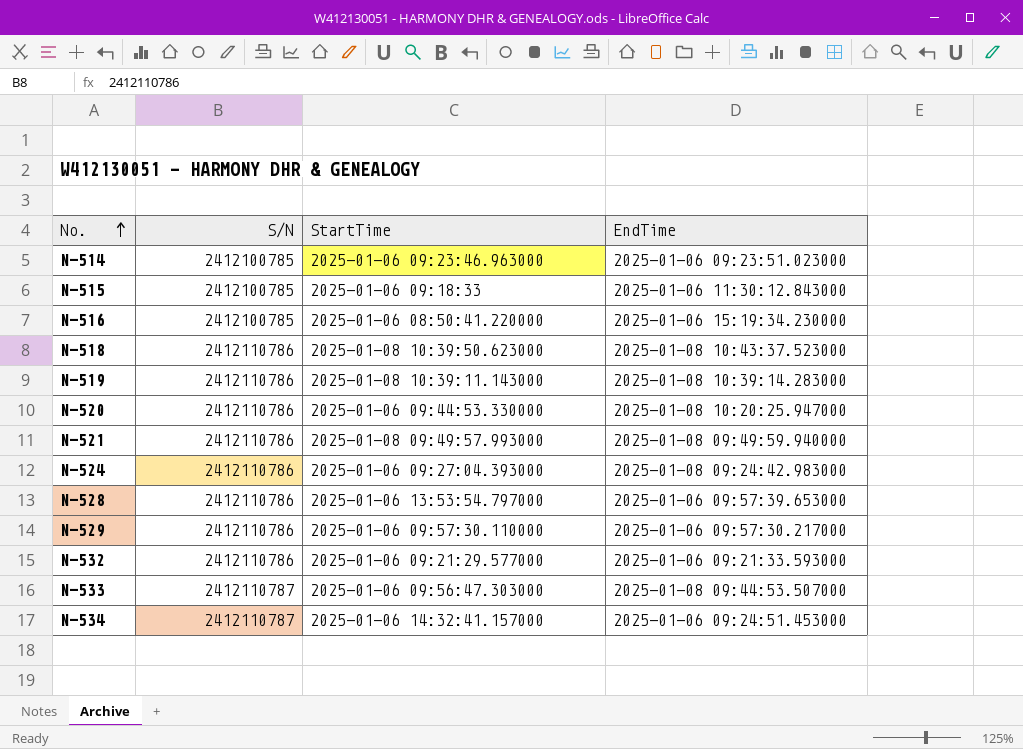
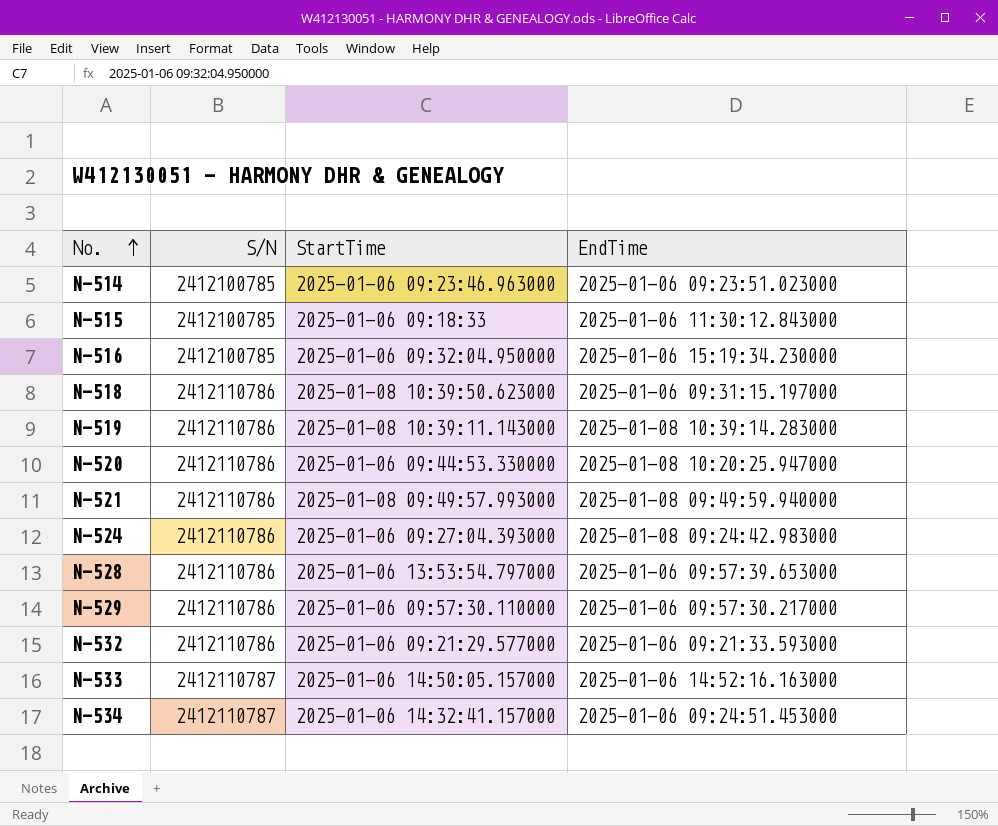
N-516 | StartTime: 2025-01-06 08:50:41.220000 -> 2025-01-06 09:32:04.950000
N-518 | EndTime: 2025-01-08 10:43:37.523000 -> 2025-01-06 09:31:15.197000
N-533 | StartTime: 2025-01-06 09:56:47.303000 -> 2025-01-06 14:50:05.157000
N-533 | EndTime: 2025-01-08 09:44:53.507000 -> 2025-01-06 14:52:16.163000

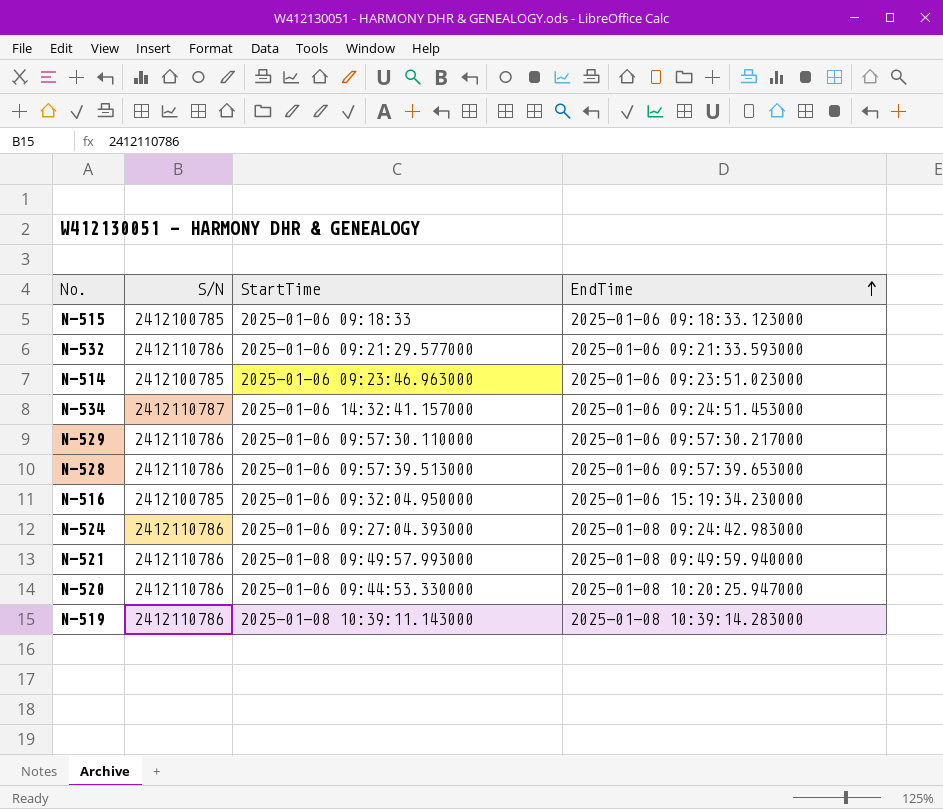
row order: No. ascending -> EndTime ascending
row N-518: 2412110786 | 2025-01-08 10:39:50.623000 | 2025-01-06 09:31:15.197000 -> none
row N-533: 2412110787 | 2025-01-06 14:50:05.157000 | 2025-01-06 14:52:16.163000 -> none
N-515 | EndTime: 2025-01-06 11:30:12.843000 -> 2025-01-06 09:18:33.123000
N-528 | StartTime: 2025-01-06 13:53:54.797000 -> 2025-01-06 09:57:39.513000

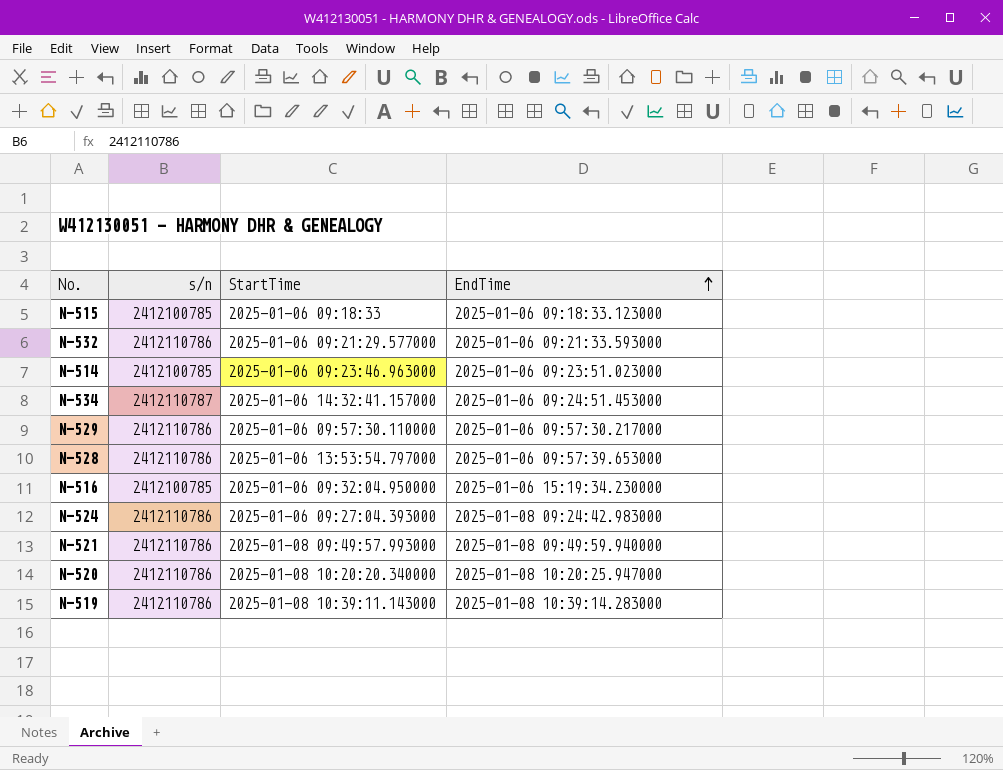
column name: S/N -> s/n
N-528 | StartTime: 2025-01-06 09:57:39.513000 -> 2025-01-06 13:53:54.797000
N-520 | StartTime: 2025-01-06 09:44:53.330000 -> 2025-01-08 10:20:20.340000

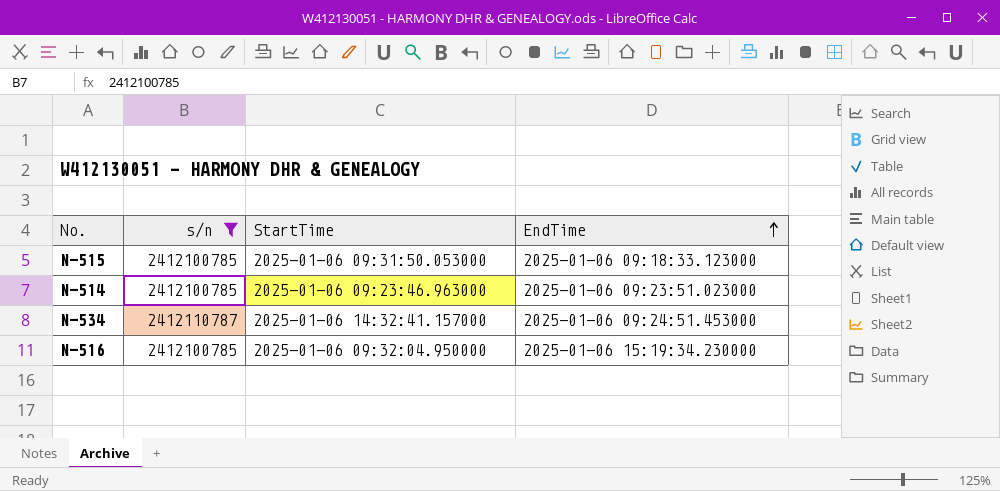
filter: none -> s/n != 2412110786
N-515 | StartTime: 2025-01-06 09:18:33 -> 2025-01-06 09:31:50.053000

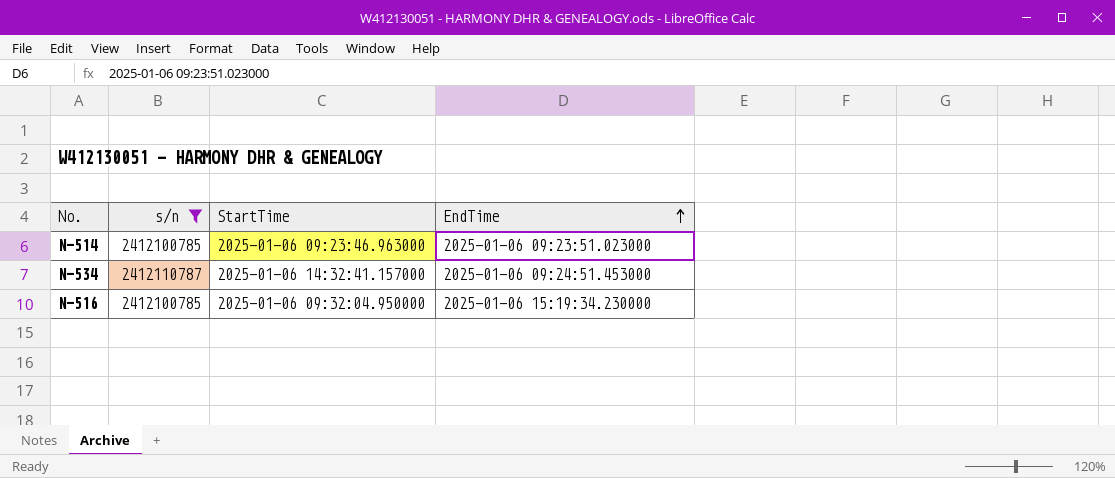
row N-515: 2412100785 | 2025-01-06 09:31:50.053000 | 2025-01-06 09:18:33.123000 -> none

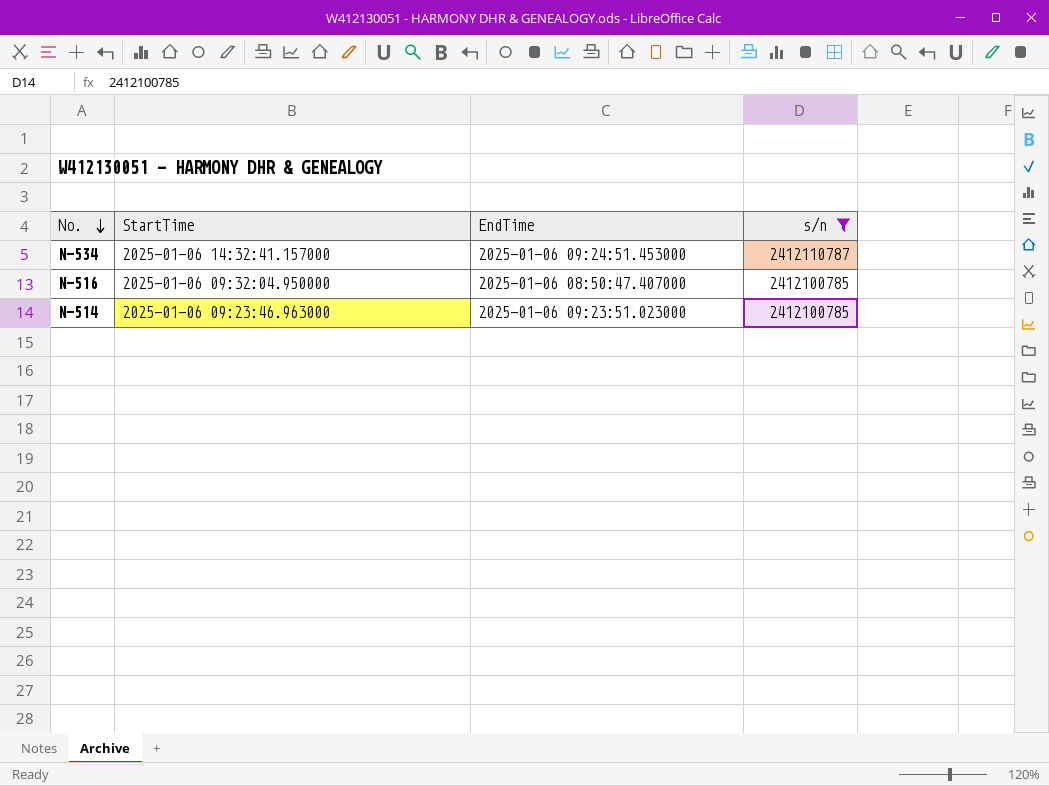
row order: EndTime ascending -> No. descending
column s/n | position: 2 -> 4
N-516 | EndTime: 2025-01-06 15:19:34.230000 -> 2025-01-06 08:50:47.407000

